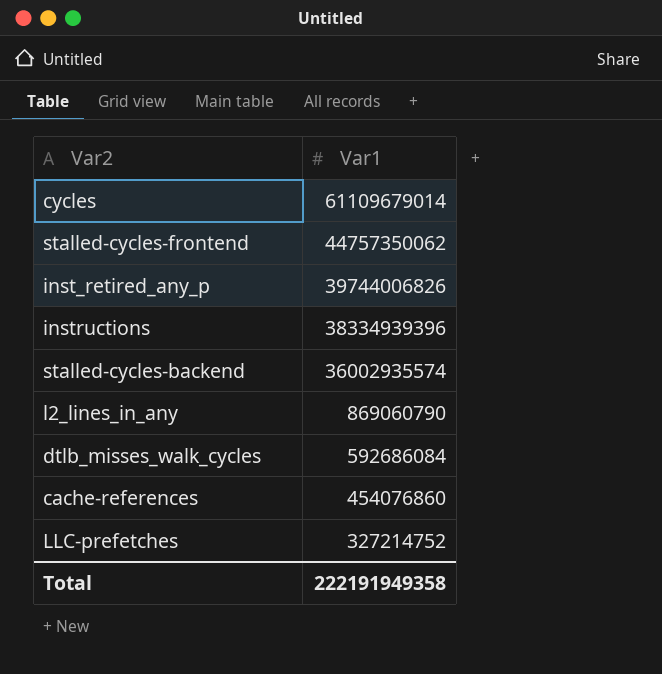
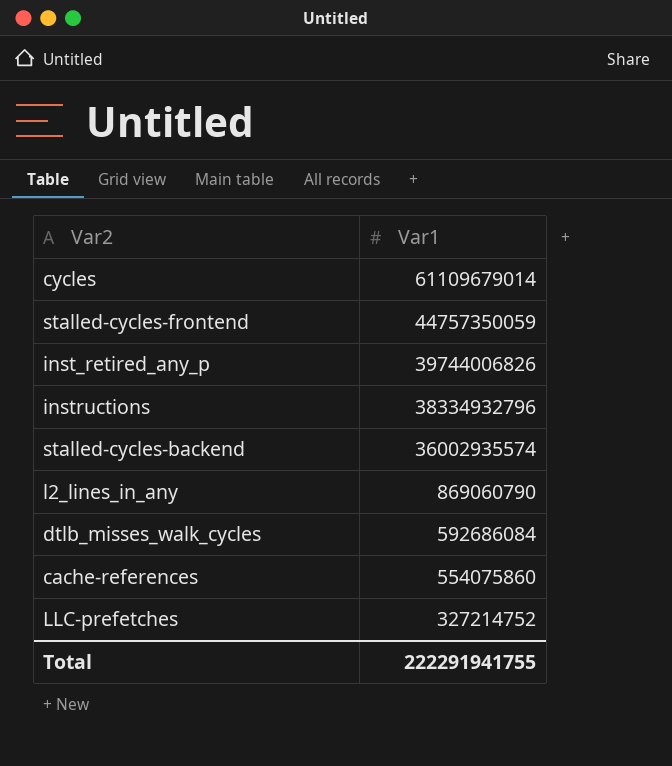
stalled-cycles-frontend | Var1: 44757350062 -> 44757350059
instructions | Var1: 38334939396 -> 38334932796
cache-references | Var1: 454076860 -> 554075860
Total | Var1: 222191949358 -> 222291941755

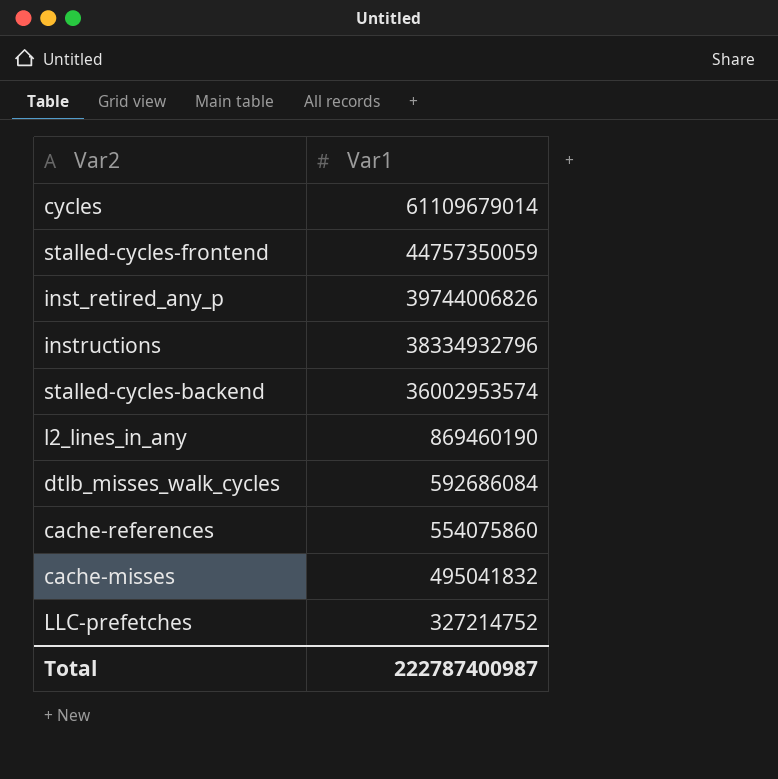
stalled-cycles-backend | Var1: 36002935574 -> 36002953574
l2_lines_in_any | Var1: 869060790 -> 869460190
row cache-misses: none -> 495041832
Total | Var1: 222291941755 -> 222787400987

